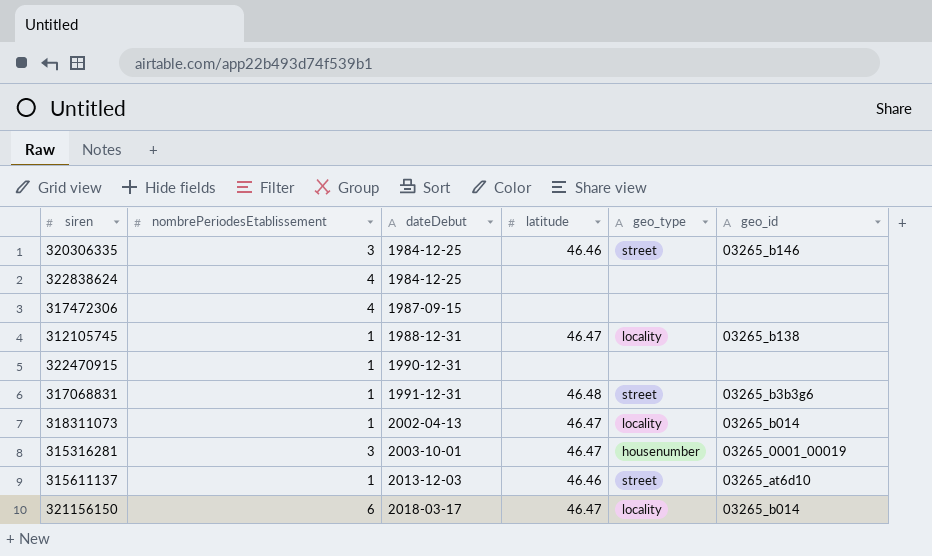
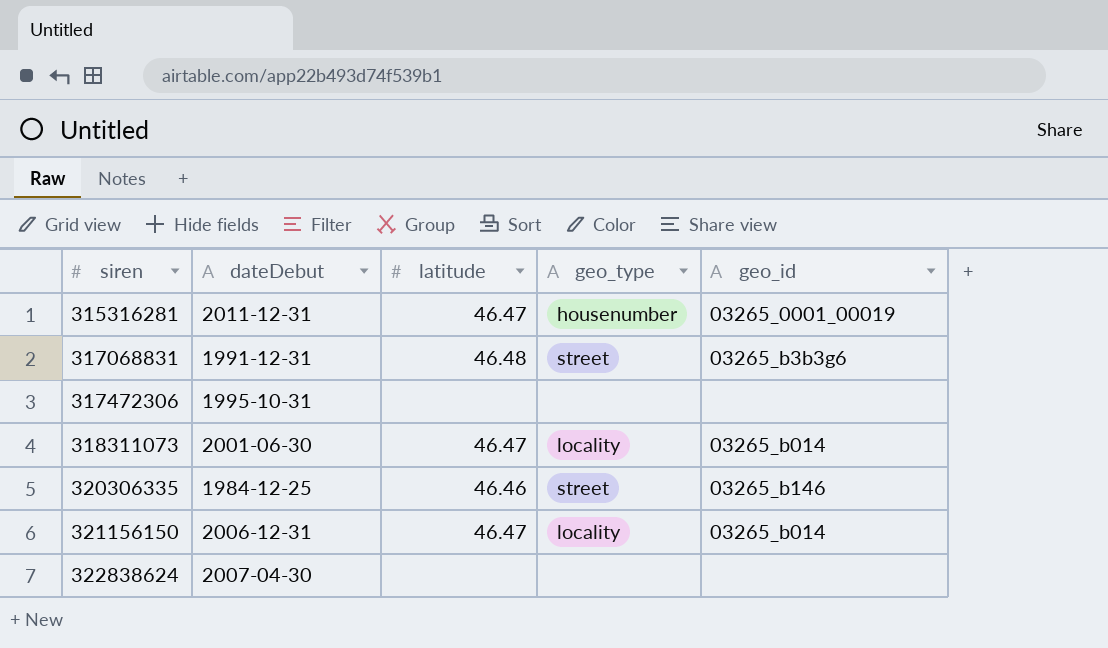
row order: dateDebut ascending -> siren ascending
column nombrePeriodesEtablissement | position: 2 -> none
row 312105745: 1 | 1988-12-31 | 46.47 | locality | 03265_b138 -> none
row 322470915: 1 | 1990-12-31 | none | none | none -> none
row 315611137: 1 | 2013-12-03 | 46.46 | street | 03265_at6d10 -> none
315316281 | dateDebut: 2003-10-01 -> 2011-12-31
317472306 | dateDebut: 1987-09-15 -> 1995-10-31
318311073 | dateDebut: 2002-04-13 -> 2001-06-30
321156150 | dateDebut: 2018-03-17 -> 2006-12-31
322838624 | dateDebut: 1984-12-25 -> 2007-04-30

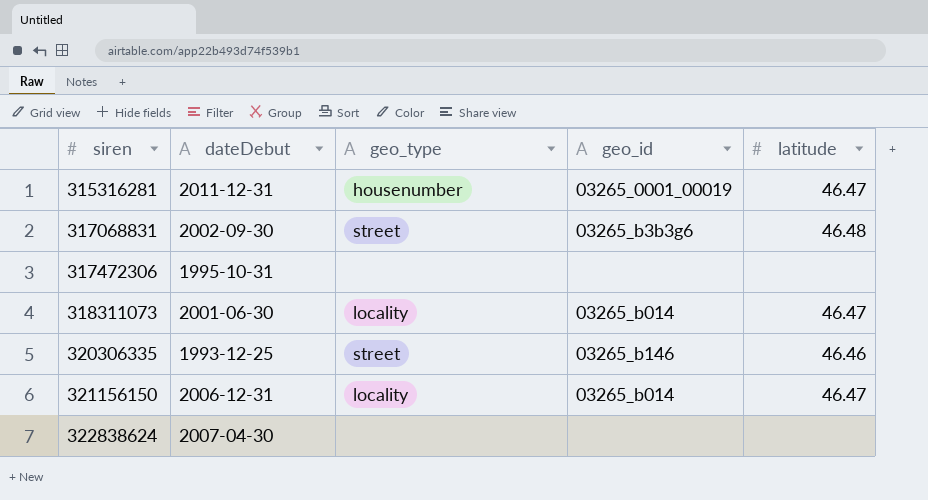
column latitude | position: 3 -> 5
317068831 | dateDebut: 1991-12-31 -> 2002-09-30
320306335 | dateDebut: 1984-12-25 -> 1993-12-25

